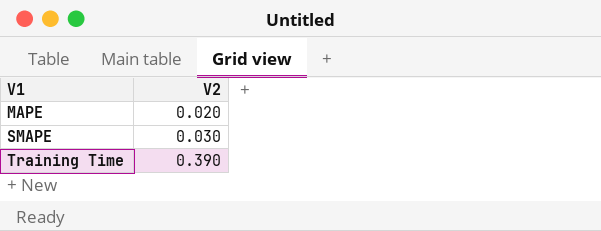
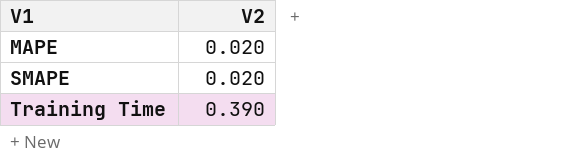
SMAPE | V2: 0.030 -> 0.020

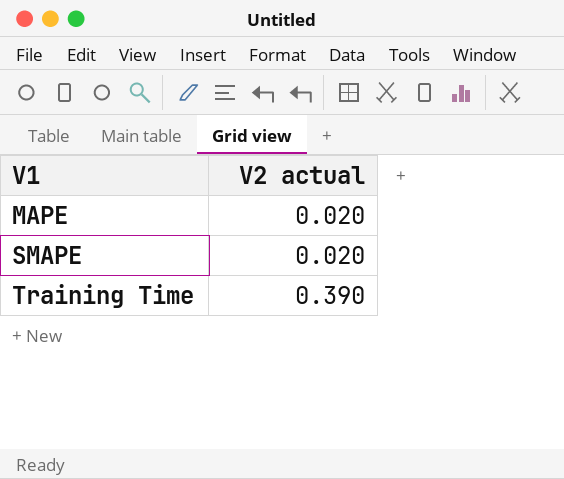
column name: V2 -> V2 actual

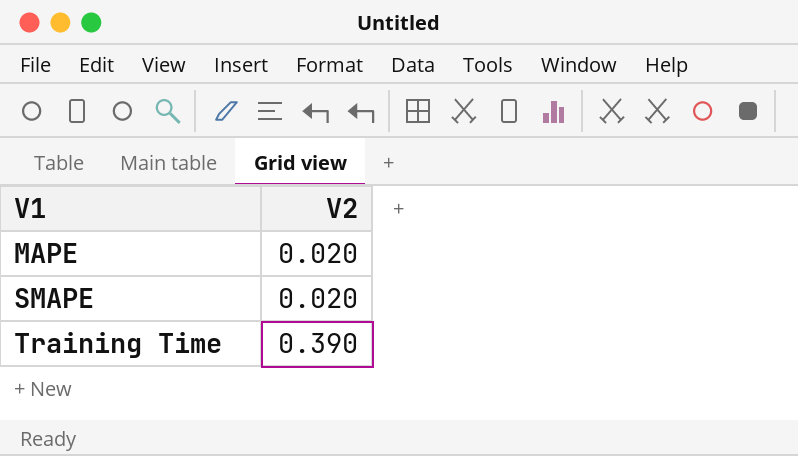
column name: V2 actual -> V2

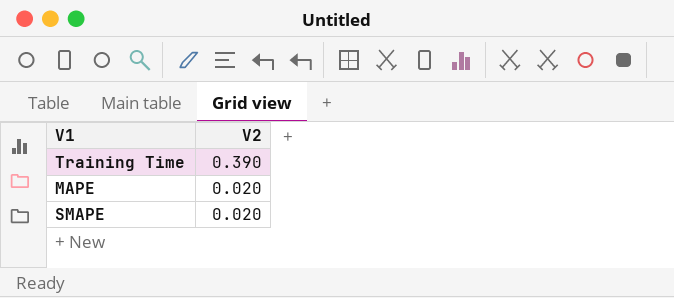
row order: V1 ascending -> V2 descending

